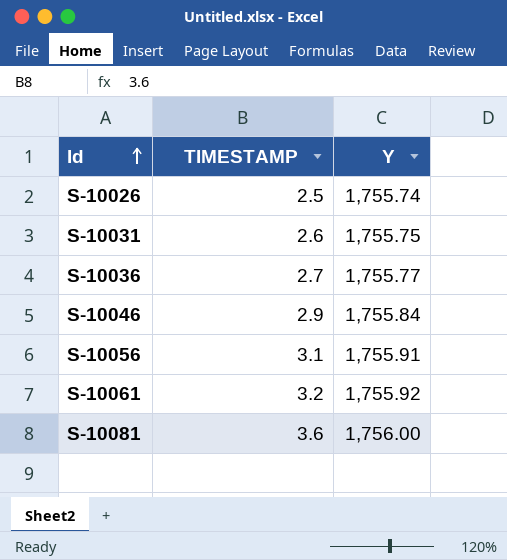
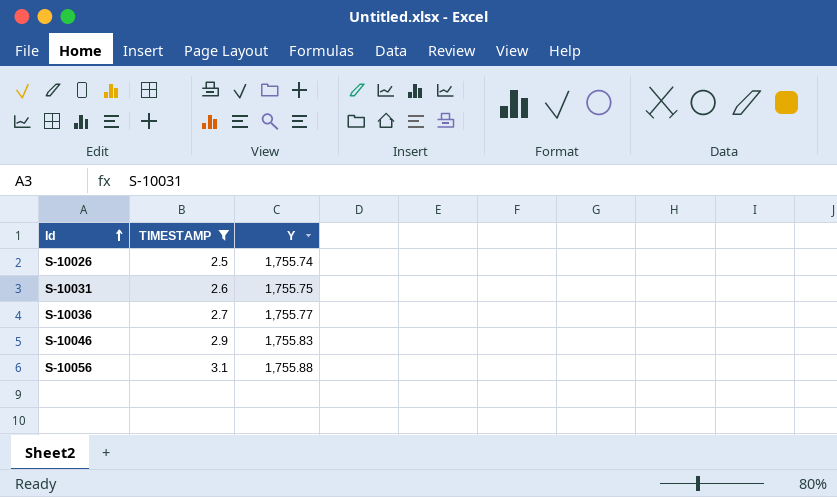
filter: none -> TIMESTAMP <= 3.1
S-10046 | Y: 1,755.84 -> 1,755.83
S-10056 | Y: 1,755.91 -> 1,755.88

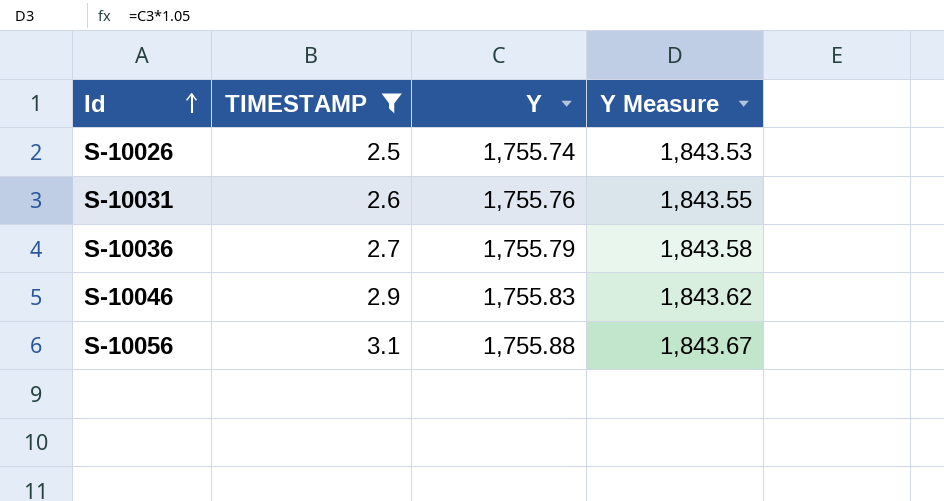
column Y Measure | formula: none -> [Y] * 1.05
S-10031 | Y: 1,755.75 -> 1,755.76
S-10036 | Y: 1,755.77 -> 1,755.79

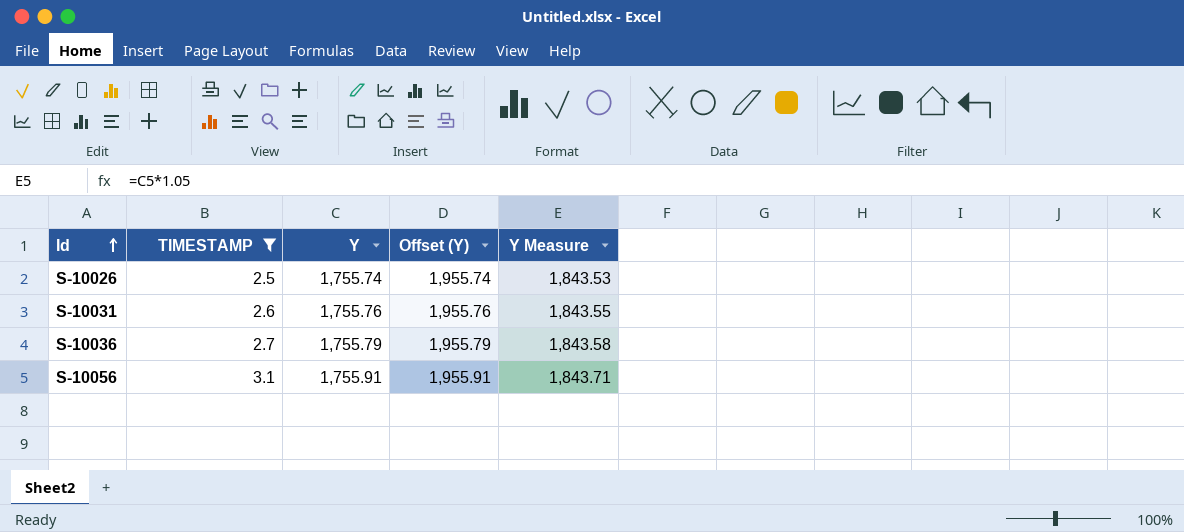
column Offset (Y) | formula: none -> [Y] + 200
row S-10046: 2.9 | 1,755.83 | 1,843.62 -> none
S-10056 | Y: 1,755.88 -> 1,755.91
S-10056 | Y Measure: 1,843.67 -> 1,843.71

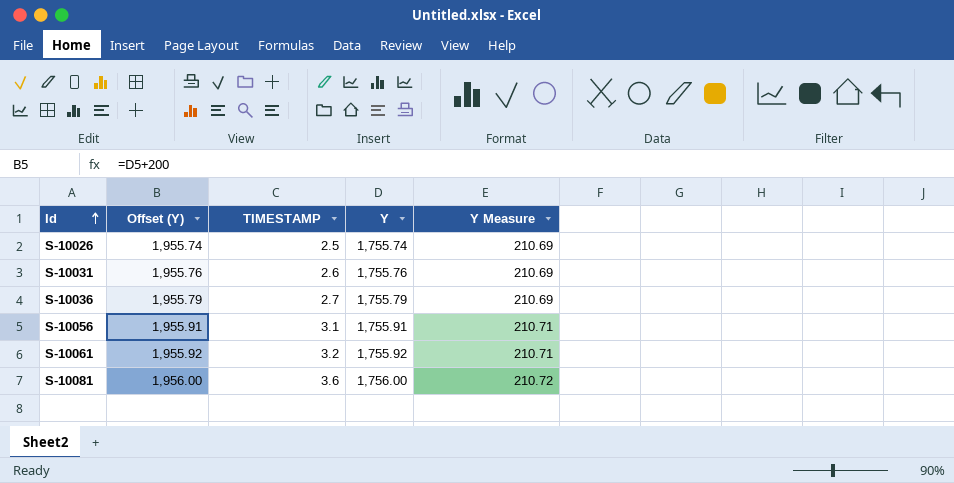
filter: TIMESTAMP <= 3.1 -> none
column Offset (Y) | position: 4 -> 2
column Y Measure | formula: [Y] * 1.05 -> [Y] * 0.12

